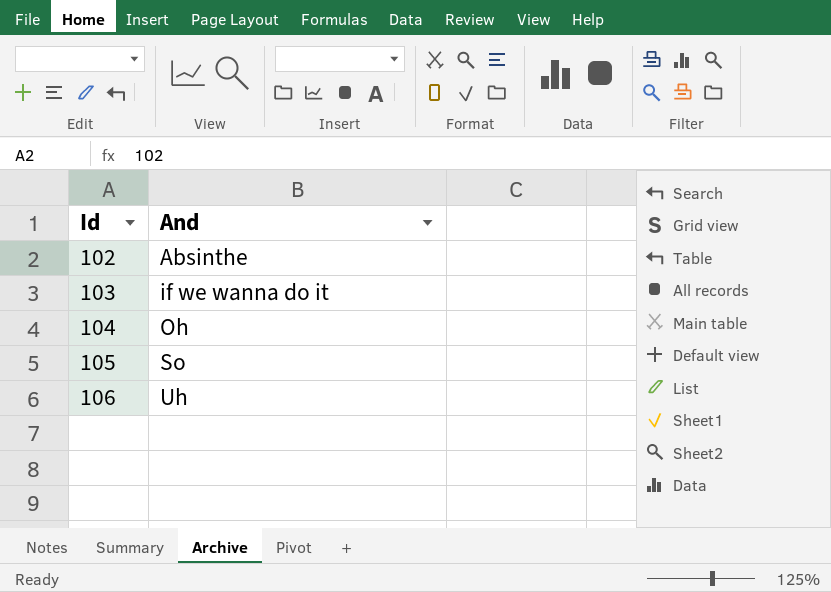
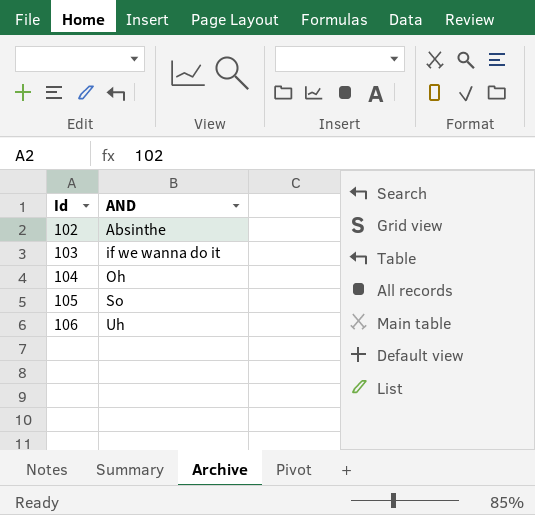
column name: And -> AND

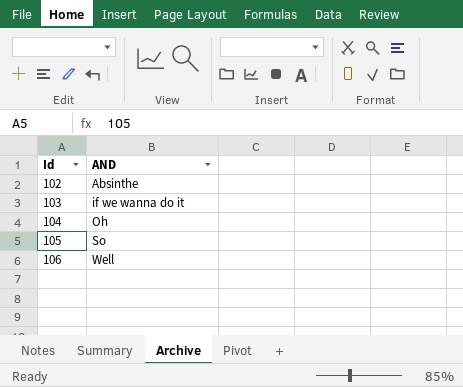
106 | AND: Uh -> Well

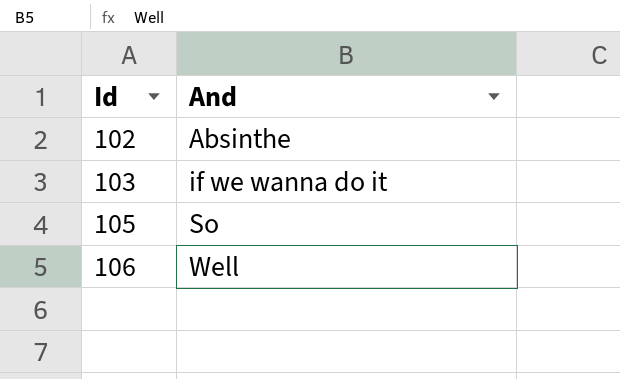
column name: AND -> And
row 104: Oh -> none

